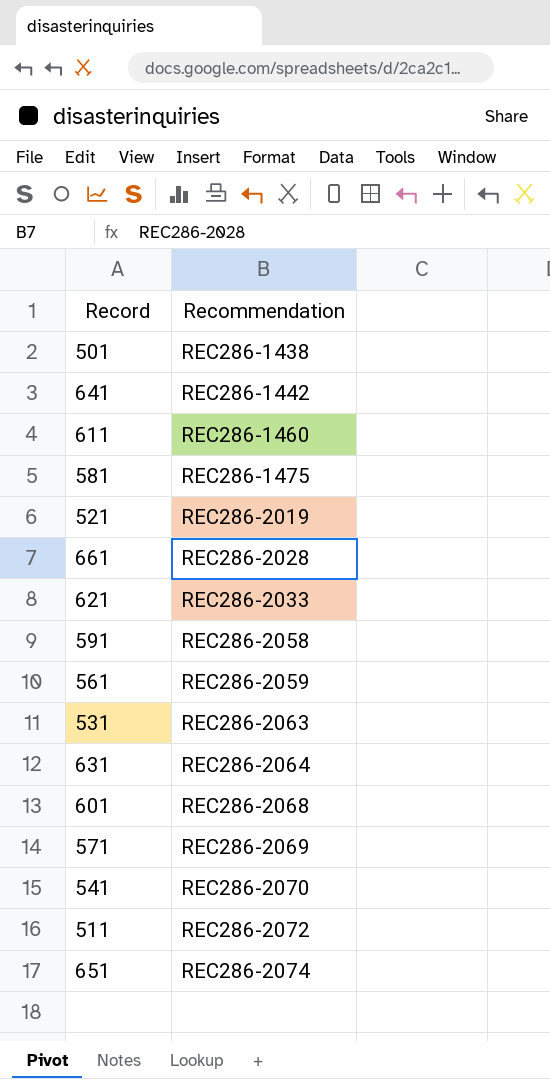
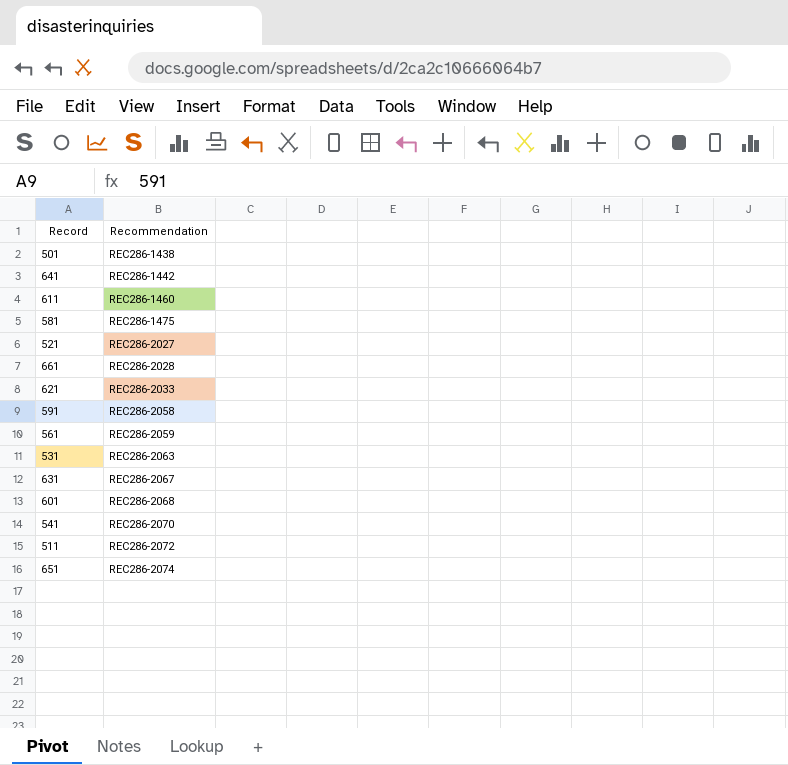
row 571: REC286-2069 -> none
521 | Recommendation: REC286-2019 -> REC286-2027
631 | Recommendation: REC286-2064 -> REC286-2067

